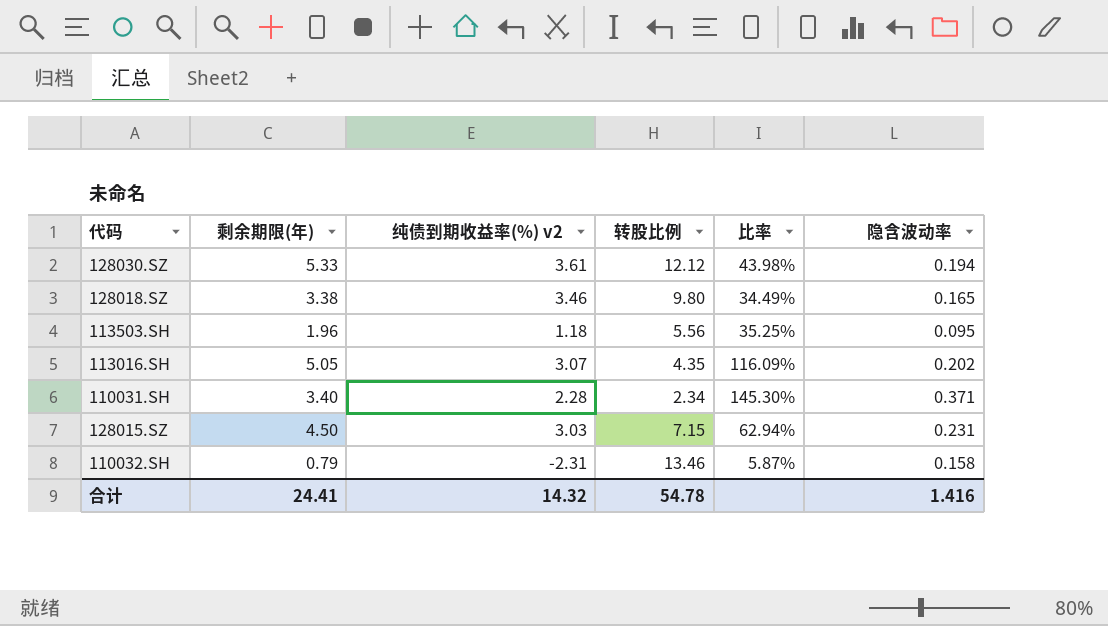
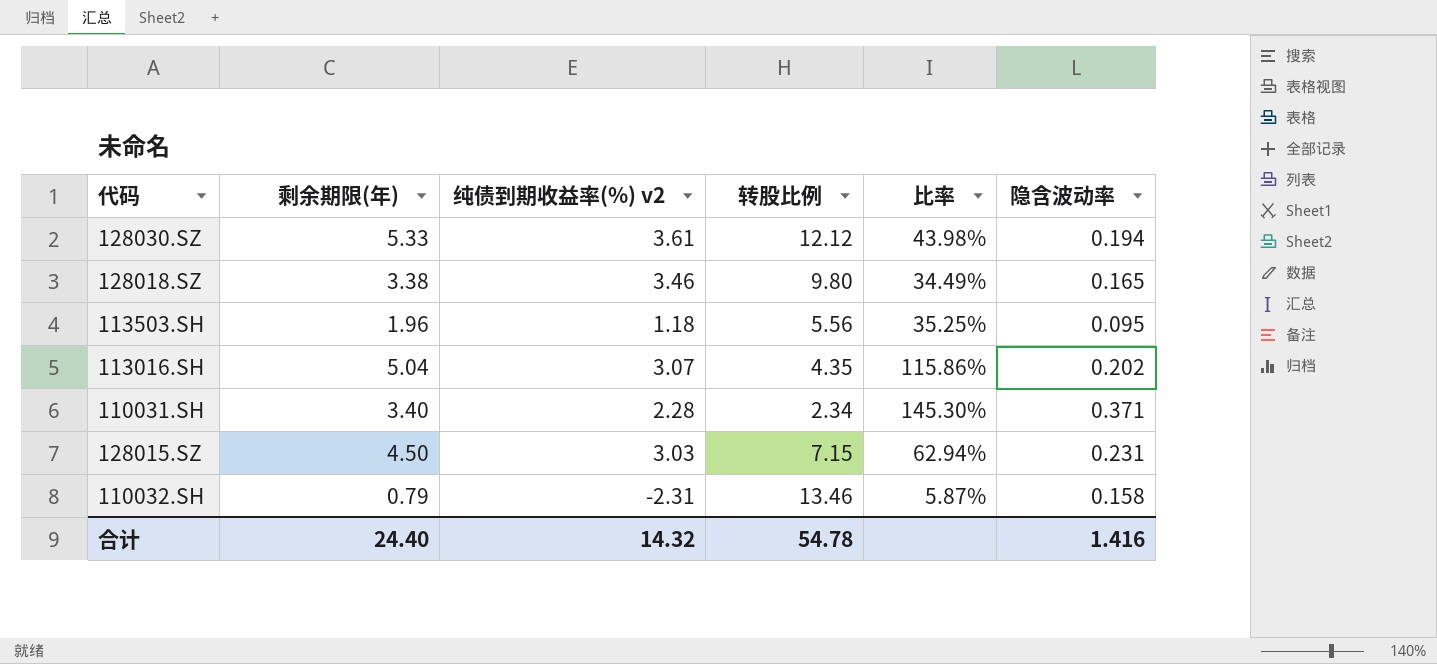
113016.SH | 剩余期限(年): 5.05 -> 5.04
113016.SH | 比率: 116.09% -> 115.86%
合计 | 剩余期限(年): 24.41 -> 24.40

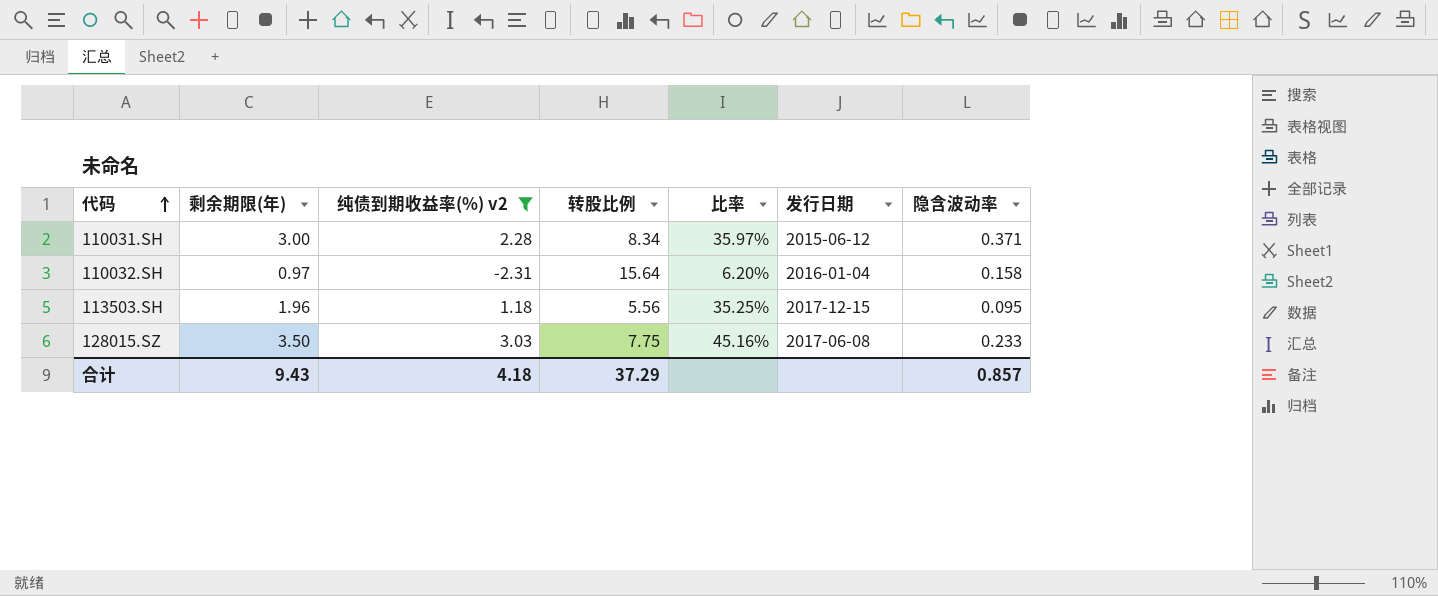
filter: none -> 纯债到期收益率(%) v2 <= 3.03
row order: none -> 代码 ascending
column 发行日期 | position: none -> 6
110031.SH | 剩余期限(年): 3.40 -> 3.00
110031.SH | 转股比例: 2.34 -> 8.34
110031.SH | 比率: 145.30% -> 35.97%
110032.SH | 剩余期限(年): 0.79 -> 0.97
110032.SH | 转股比例: 13.46 -> 15.64
110032.SH | 比率: 5.87% -> 6.20%
128015.SZ | 剩余期限(年): 4.50 -> 3.50
128015.SZ | 转股比例: 7.15 -> 7.75
128015.SZ | 比率: 62.94% -> 45.16%
128015.SZ | 隐含波动率: 0.231 -> 0.233
合计 | 剩余期限(年): 24.40 -> 9.43
合计 | 纯债到期收益率(%) v2: 14.32 -> 4.18
合计 | 转股比例: 54.78 -> 37.29
合计 | 隐含波动率: 1.416 -> 0.857

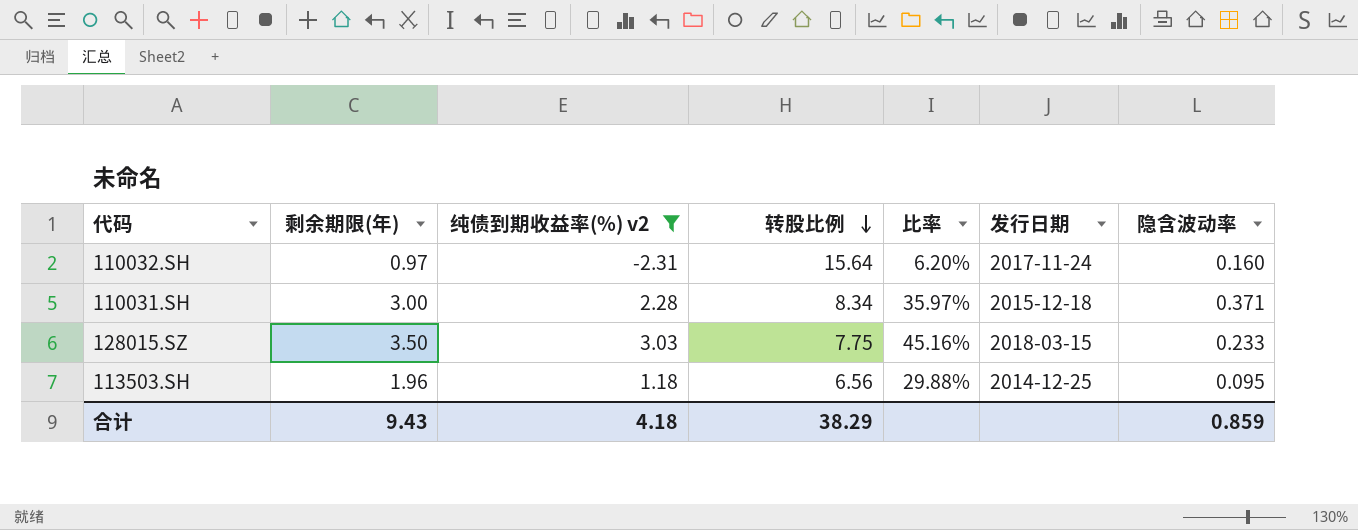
row order: 代码 ascending -> 转股比例 descending
110032.SH | 发行日期: 2016-01-04 -> 2017-11-24
110032.SH | 隐含波动率: 0.158 -> 0.160
110031.SH | 发行日期: 2015-06-12 -> 2015-12-18
128015.SZ | 发行日期: 2017-06-08 -> 2018-03-15
113503.SH | 转股比例: 5.56 -> 6.56
113503.SH | 比率: 35.25% -> 29.88%
113503.SH | 发行日期: 2017-12-15 -> 2014-12-25
合计 | 转股比例: 37.29 -> 38.29
合计 | 隐含波动率: 0.857 -> 0.859

